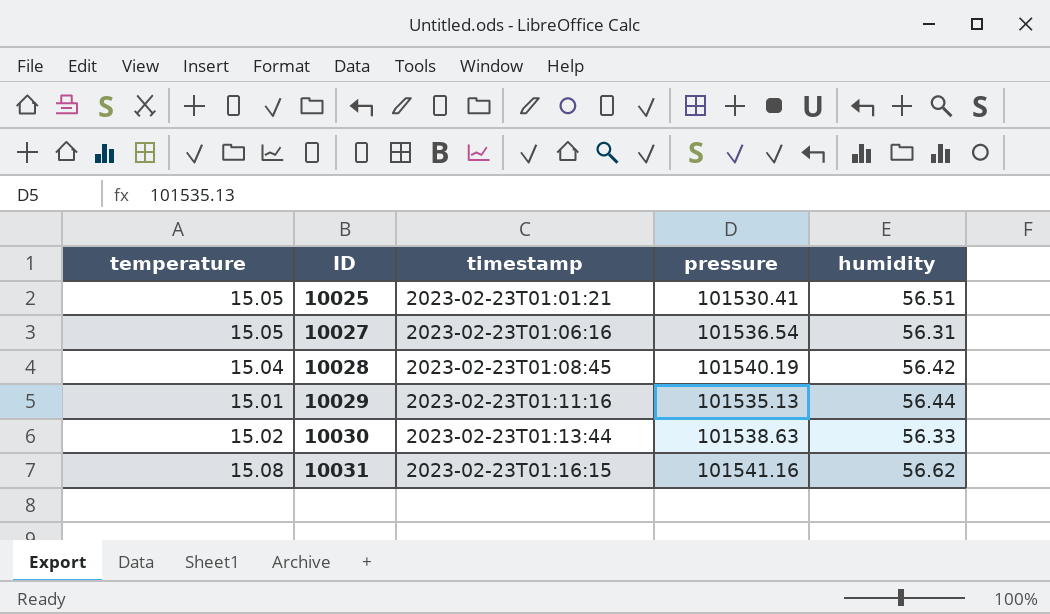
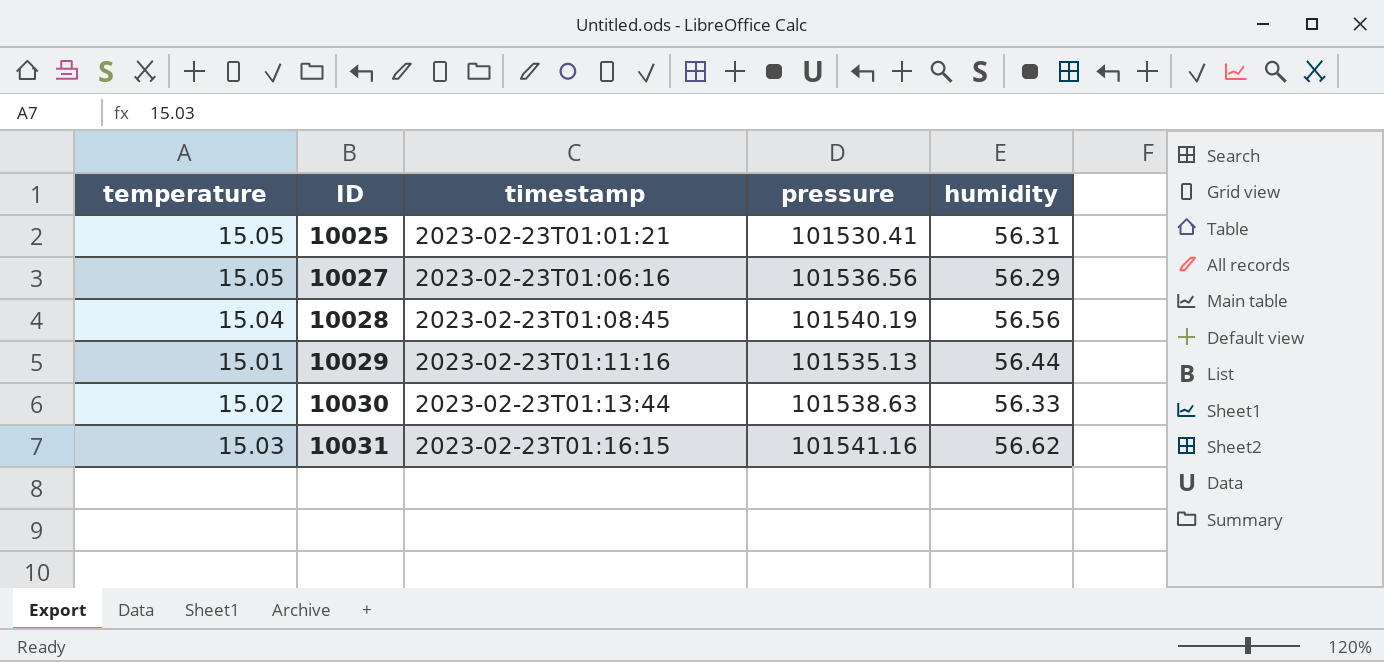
10025 | humidity: 56.51 -> 56.31
10027 | pressure: 101536.54 -> 101536.56
10027 | humidity: 56.31 -> 56.29
10028 | humidity: 56.42 -> 56.56
10031 | temperature: 15.08 -> 15.03

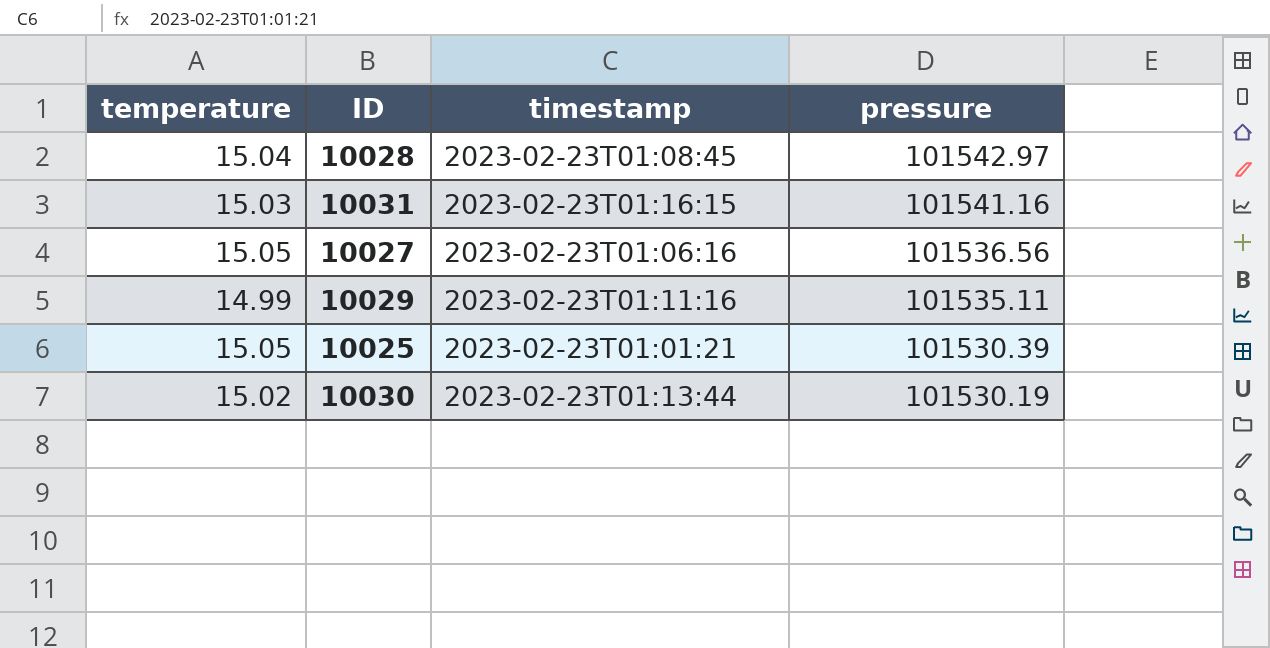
row order: ID ascending -> pressure descending
column humidity | position: 5 -> none
10028 | pressure: 101540.19 -> 101542.97
10029 | temperature: 15.01 -> 14.99
10029 | pressure: 101535.13 -> 101535.11
10025 | pressure: 101530.41 -> 101530.39
10030 | pressure: 101538.63 -> 101530.19

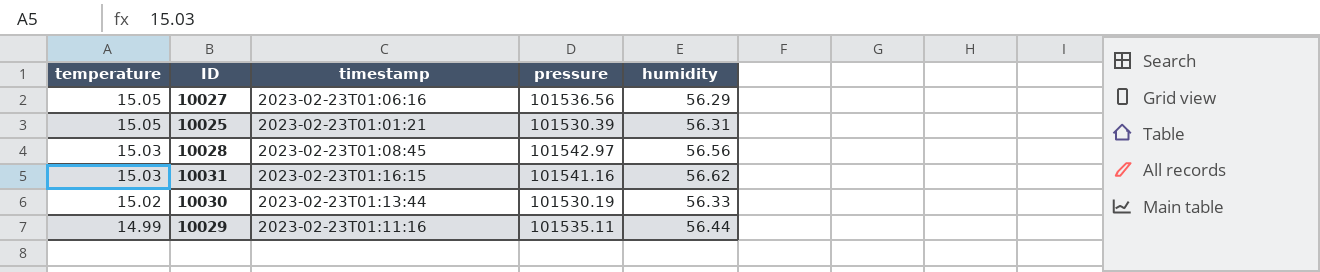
row order: pressure descending -> temperature descending
column humidity | position: none -> 5
10028 | temperature: 15.04 -> 15.03

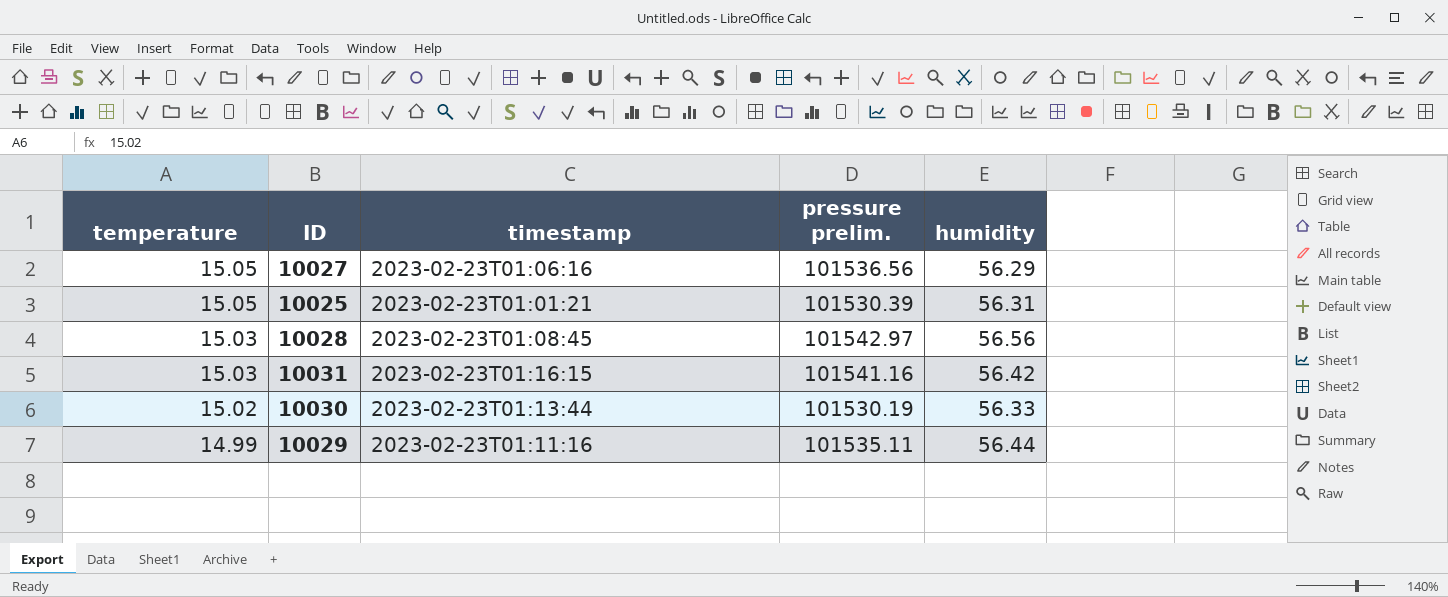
column name: pressure -> pressure prelim.
10031 | humidity: 56.62 -> 56.42

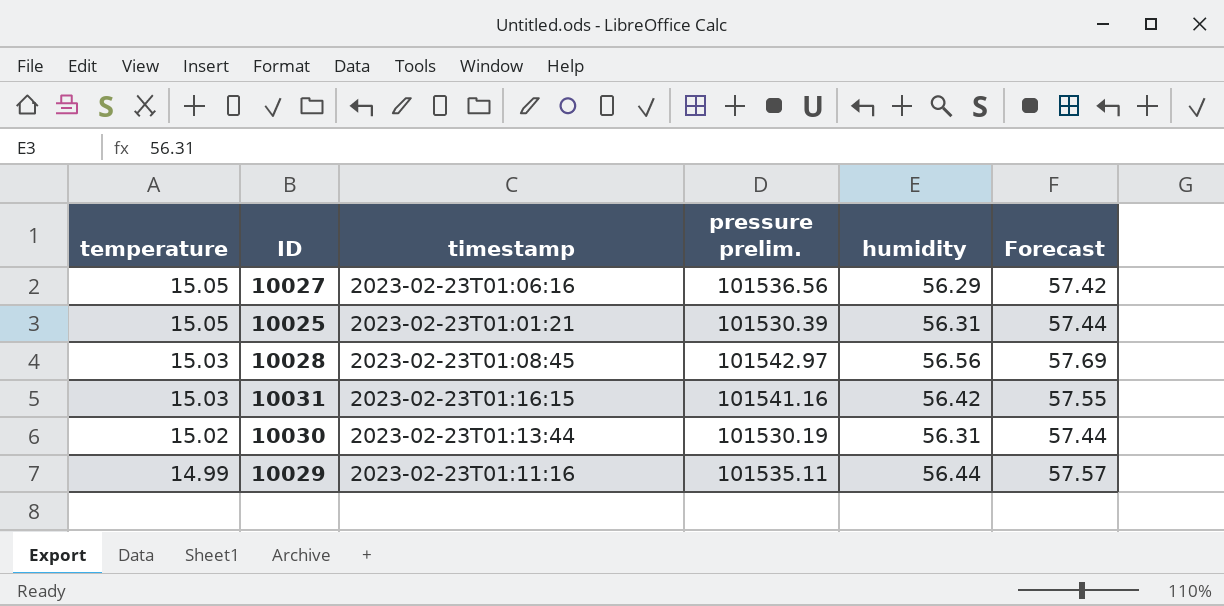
column Forecast | formula: none -> [humidity] * 1.02
10030 | humidity: 56.33 -> 56.31

